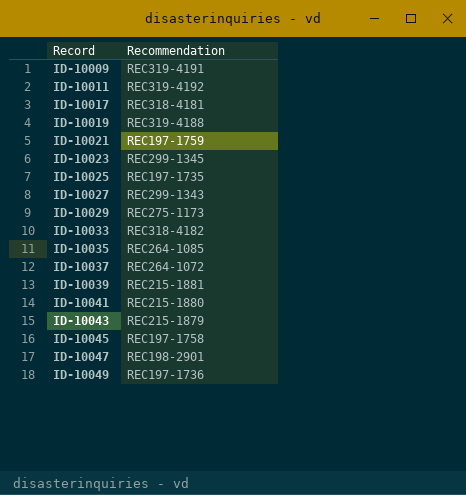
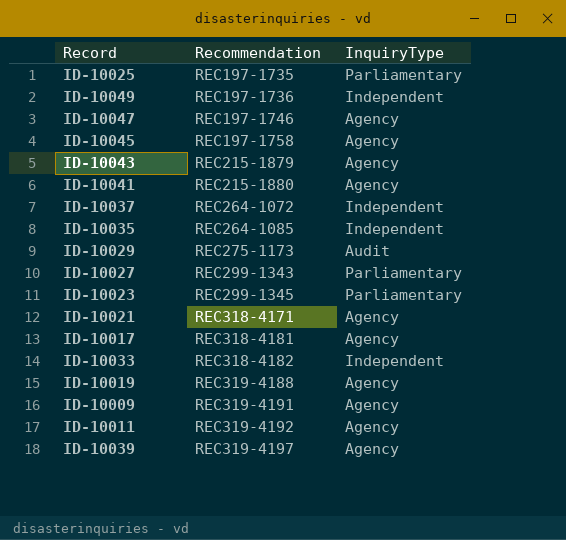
row order: Record ascending -> Recommendation ascending
column InquiryType | position: none -> 3
ID-10047 | Recommendation: REC198-2901 -> REC197-1746
ID-10021 | Recommendation: REC197-1759 -> REC318-4171
ID-10039 | Recommendation: REC215-1881 -> REC319-4197

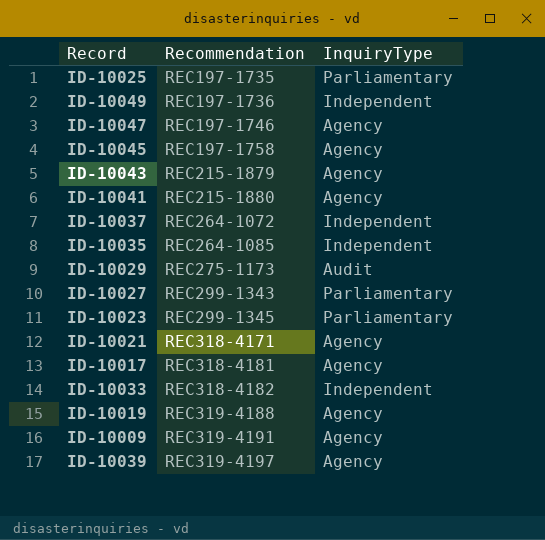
row ID-10011: REC319-4192 | Agency -> none

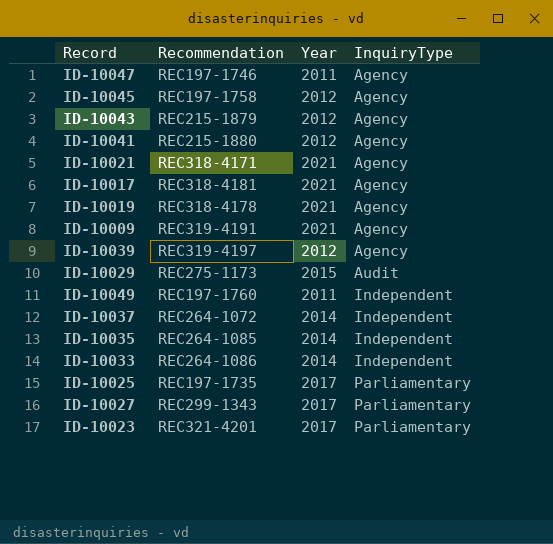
row order: Recommendation ascending -> InquiryType ascending
column Year | position: none -> 3
ID-10019 | Recommendation: REC319-4188 -> REC318-4178
ID-10049 | Recommendation: REC197-1736 -> REC197-1760
ID-10033 | Recommendation: REC318-4182 -> REC264-1086
ID-10023 | Recommendation: REC299-1345 -> REC321-4201

